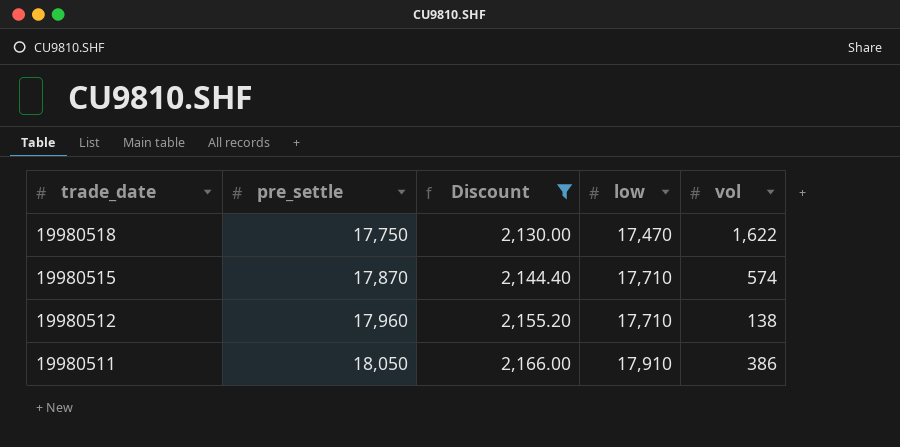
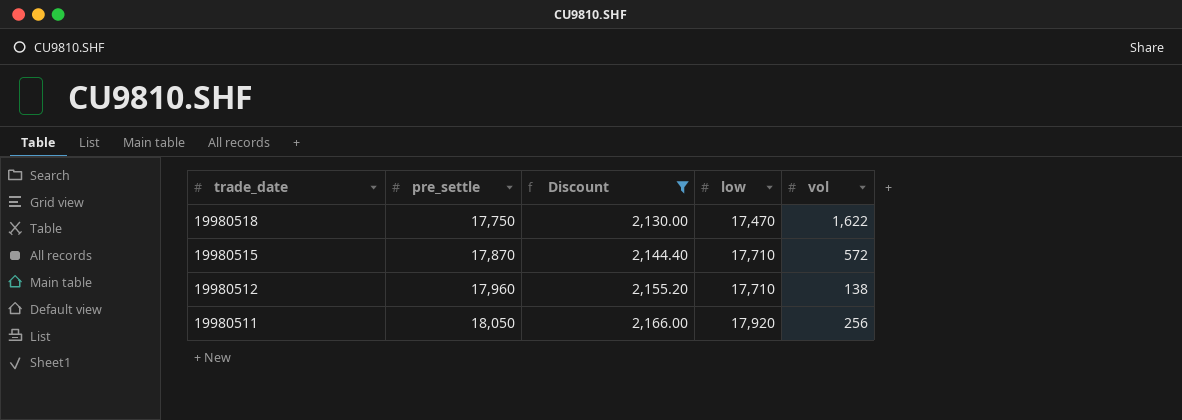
19980515 | vol: 574 -> 572
19980511 | low: 17,910 -> 17,920
19980511 | vol: 386 -> 256

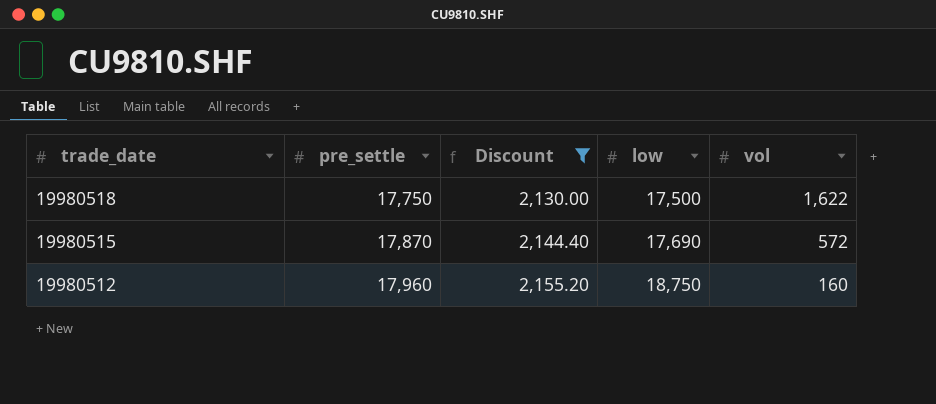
row 19980511: 18,050 | 2,166.00 | 17,920 | 256 -> none
19980518 | low: 17,470 -> 17,500
19980515 | low: 17,710 -> 17,690
19980512 | low: 17,710 -> 18,750
19980512 | vol: 138 -> 160

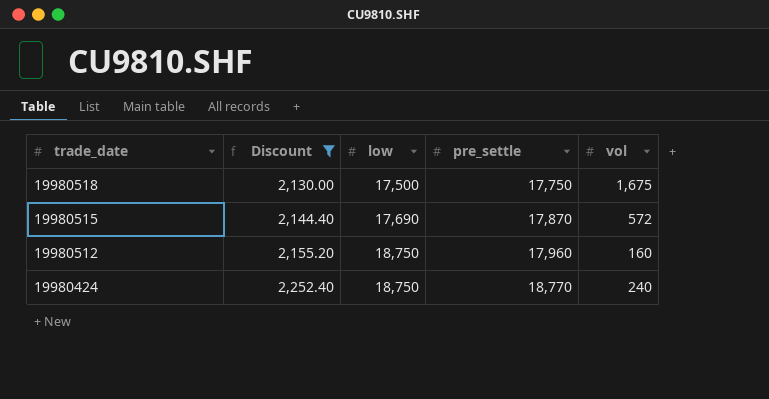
column pre_settle | position: 2 -> 4
19980518 | vol: 1,622 -> 1,675
row 19980424: none -> 2,252.40 | 18,750 | 18,770 | 240

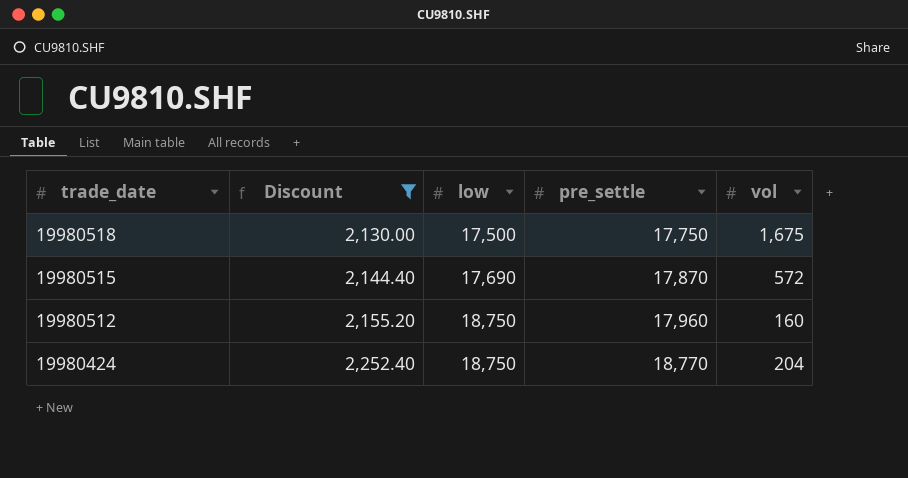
19980424 | vol: 240 -> 204

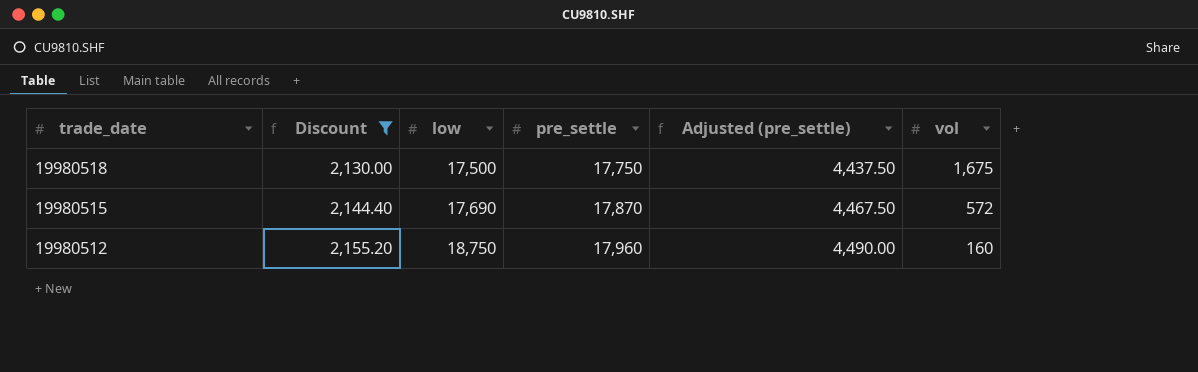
column Adjusted (pre_settle) | formula: none -> [pre_settle] * 0.25
row 19980424: 2,252.40 | 18,750 | 18,770 | 204 -> none

